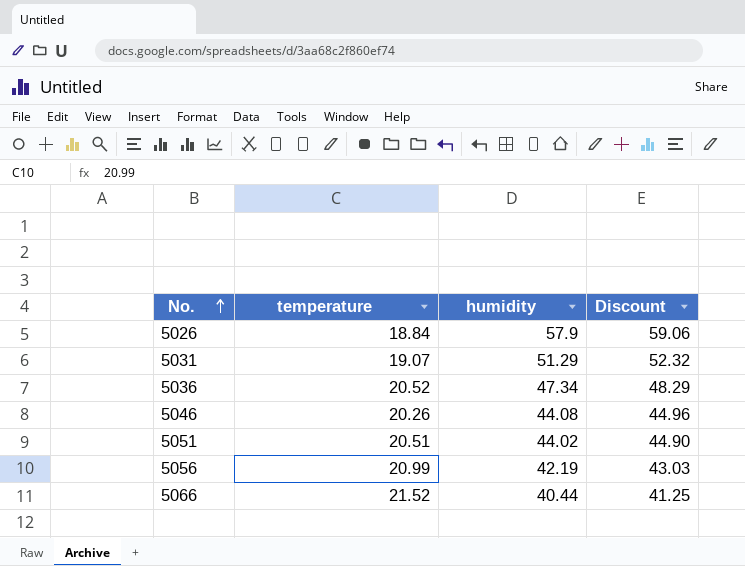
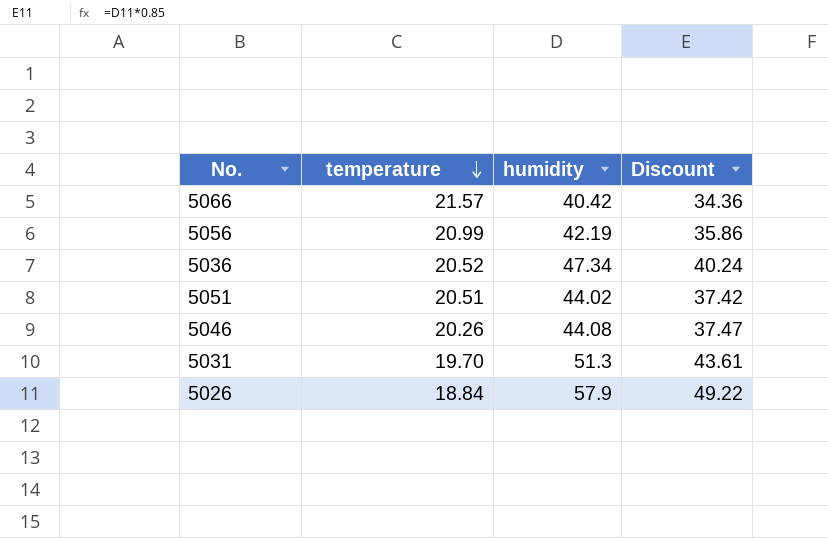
row order: No. ascending -> temperature descending
column Discount | formula: [humidity] * 1.02 -> [humidity] * 0.85
5066 | temperature: 21.52 -> 21.57
5066 | humidity: 40.44 -> 40.42
5031 | temperature: 19.07 -> 19.70
5031 | humidity: 51.29 -> 51.3

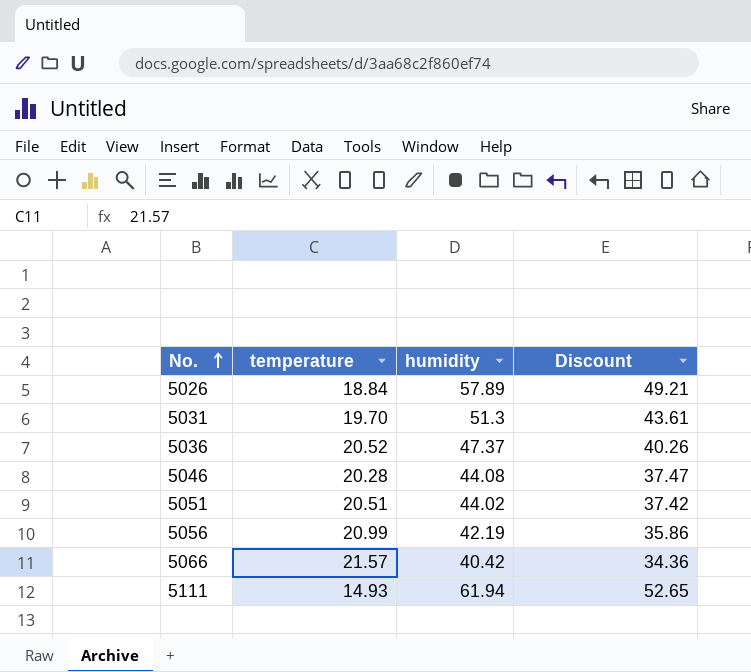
row order: temperature descending -> No. ascending
5026 | humidity: 57.9 -> 57.89
5026 | Discount: 49.22 -> 49.21
5036 | humidity: 47.34 -> 47.37
5036 | Discount: 40.24 -> 40.26
5046 | temperature: 20.26 -> 20.28
row 5111: none -> 14.93 | 61.94 | 52.65

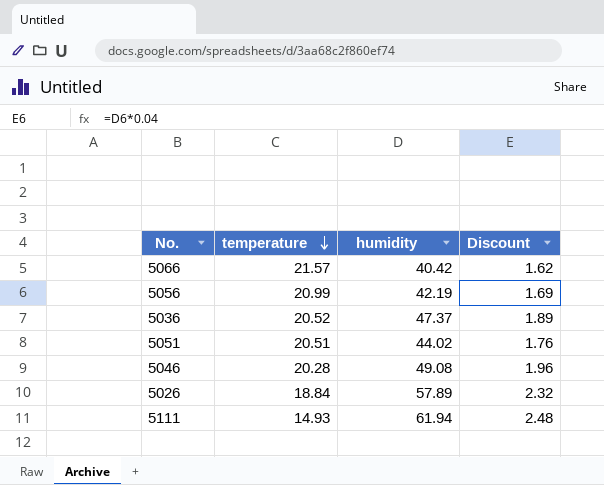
row order: No. ascending -> temperature descending
column Discount | formula: [humidity] * 0.85 -> [humidity] * 0.04
row 5031: 19.70 | 51.3 | 43.61 -> none
5046 | humidity: 44.08 -> 49.08

